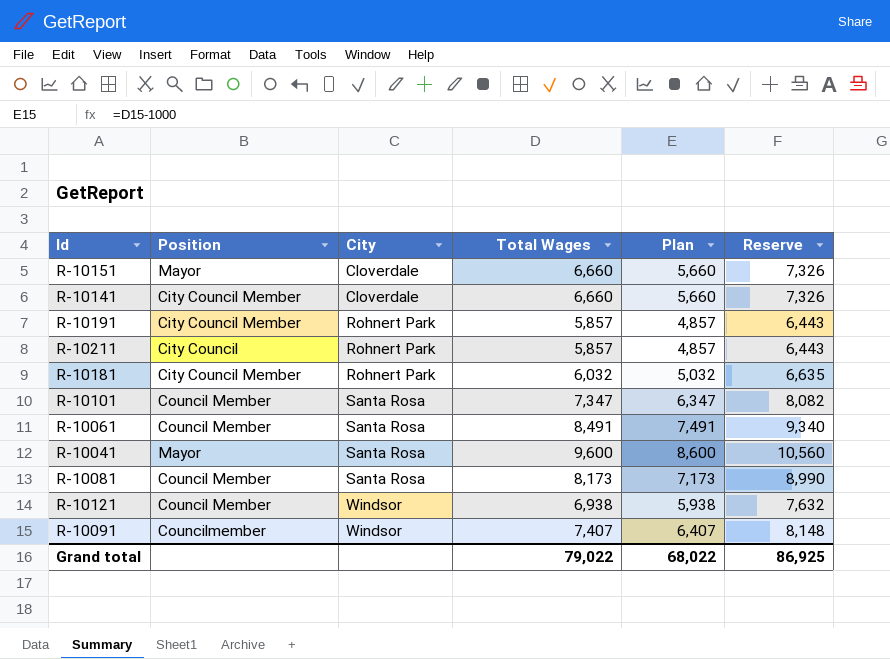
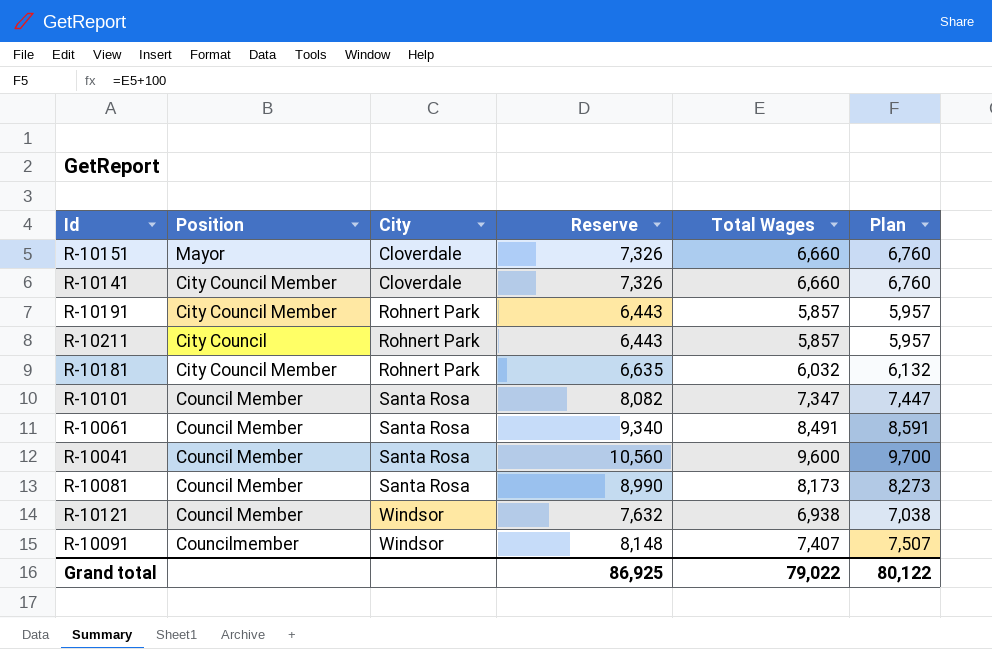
column Reserve | position: 6 -> 4
column Plan | formula: [Total Wages] - 1000 -> [Total Wages] + 100
R-10041 | Position: Mayor -> Council Member
Grand total | Plan: 68,022 -> 80,122

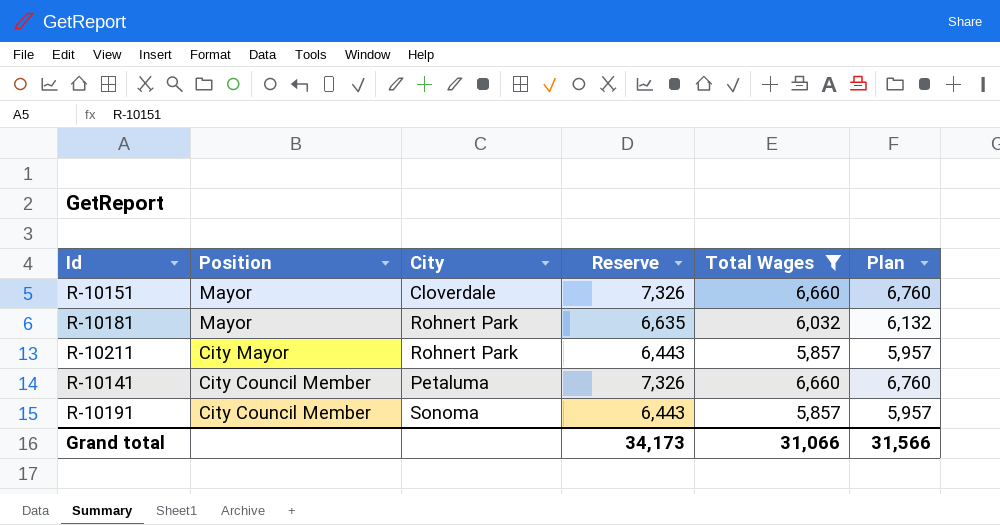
filter: none -> Total Wages <= 6,660
row order: City ascending -> Position descending
R-10181 | Position: City Council Member -> Mayor
R-10211 | Position: City Council -> City Mayor
R-10141 | City: Cloverdale -> Petaluma
R-10191 | City: Rohnert Park -> Sonoma
Grand total | Reserve: 86,925 -> 34,173
Grand total | Total Wages: 79,022 -> 31,066
Grand total | Plan: 80,122 -> 31,566

